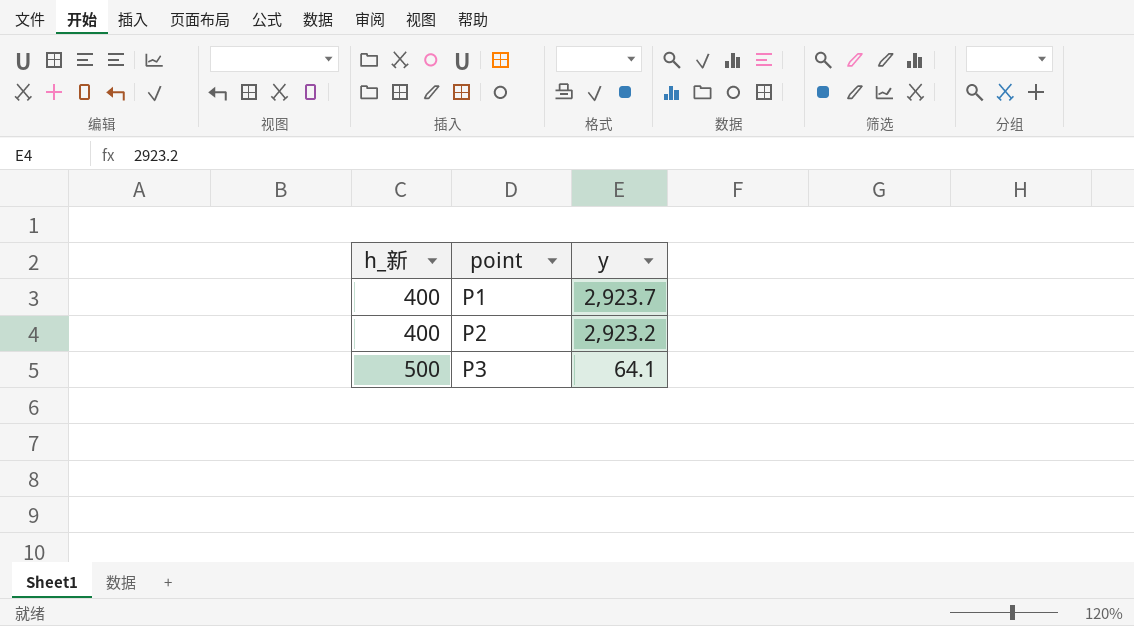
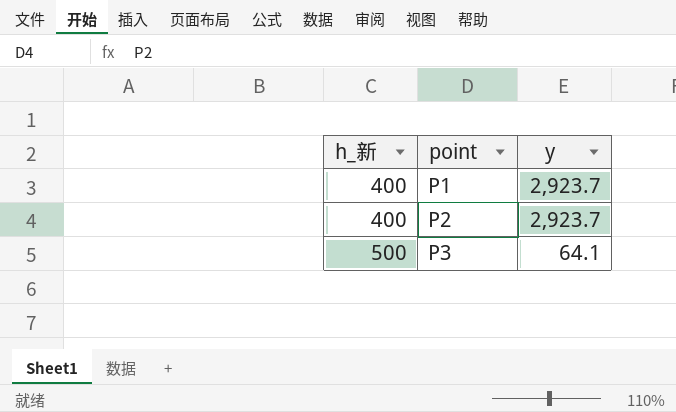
P2 | y: 2,923.2 -> 2,923.7

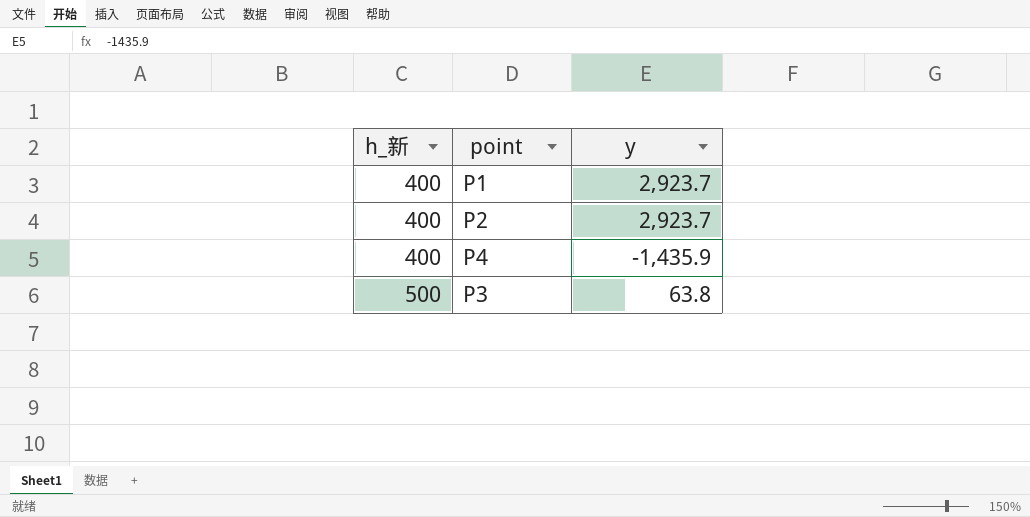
row P4: none -> 400 | -1,435.9
P3 | y: 64.1 -> 63.8

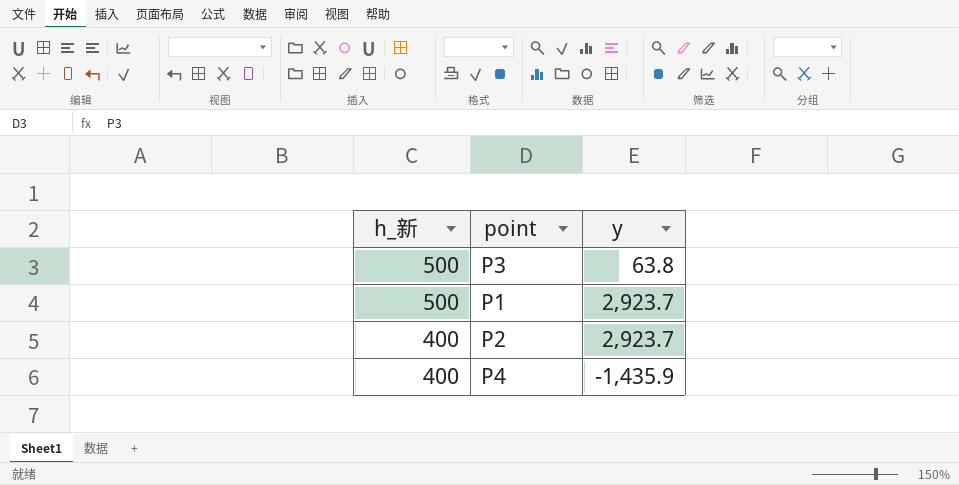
row order: h_新 ascending -> h_新 descending
P1 | h_新: 400 -> 500

